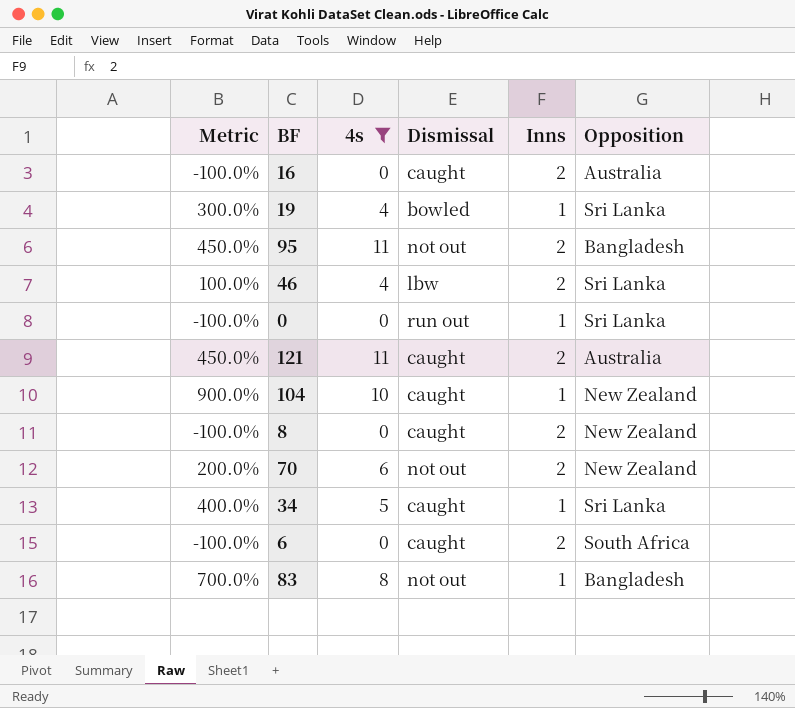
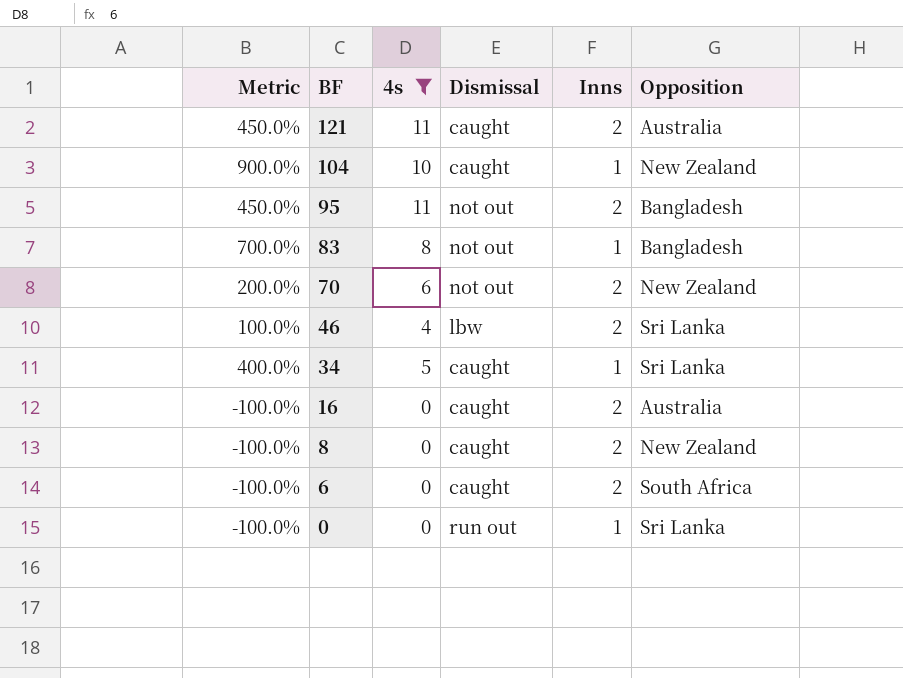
row order: none -> BF descending
row 19: 300.0% | 4 | bowled | 1 | Sri Lanka -> none

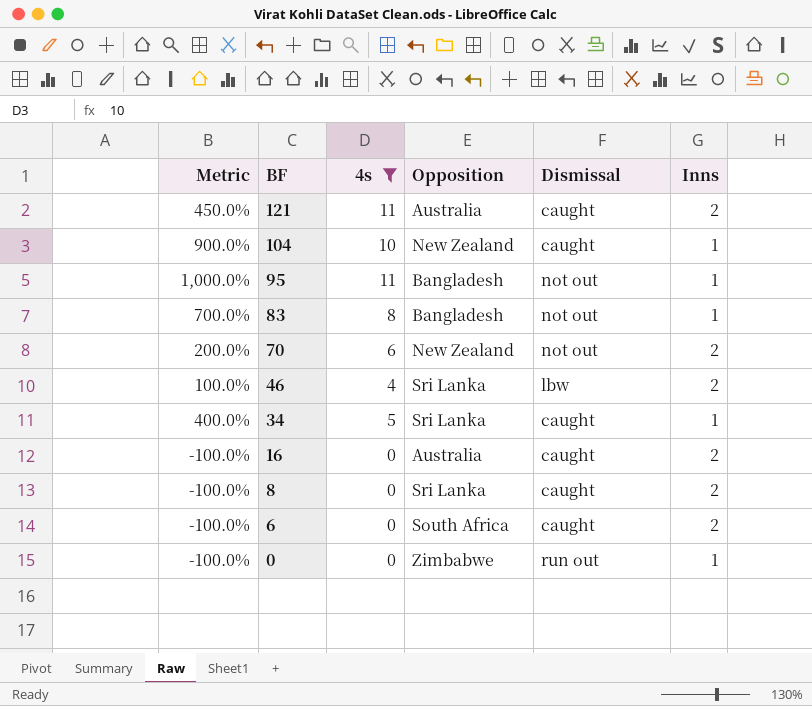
column Opposition | position: 6 -> 4
95 | Metric: 450.0% -> 1,000.0%
95 | Inns: 2 -> 1
8 | Opposition: New Zealand -> Sri Lanka
0 | Opposition: Sri Lanka -> Zimbabwe

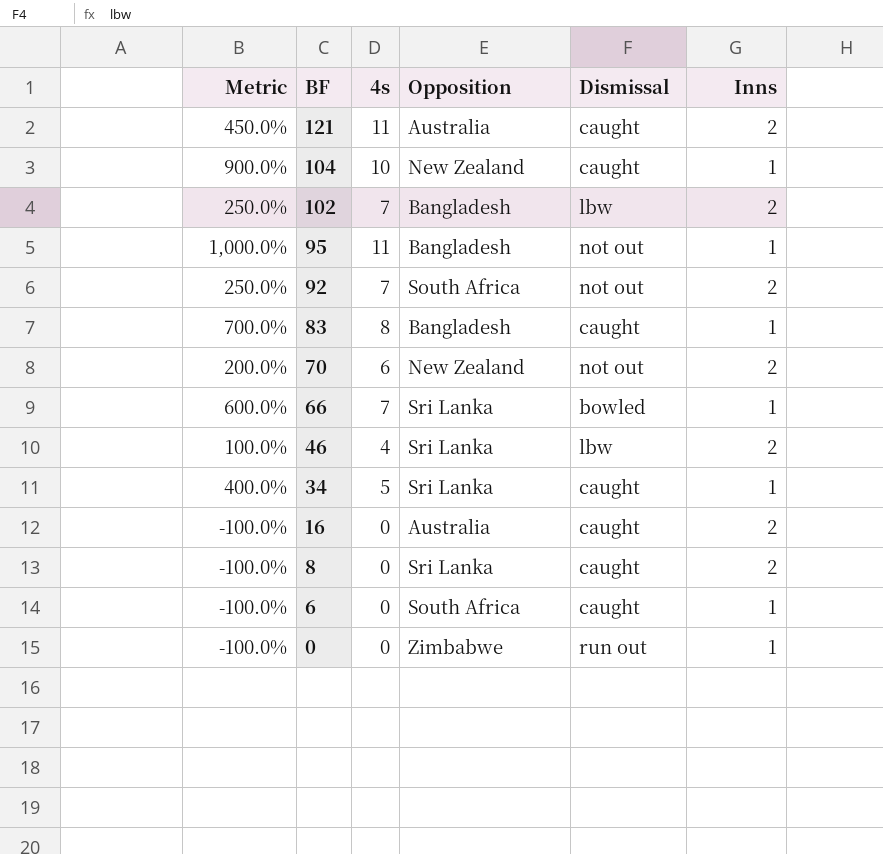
filter: 4s != 7 -> none
83 | Dismissal: not out -> caught
6 | Inns: 2 -> 1

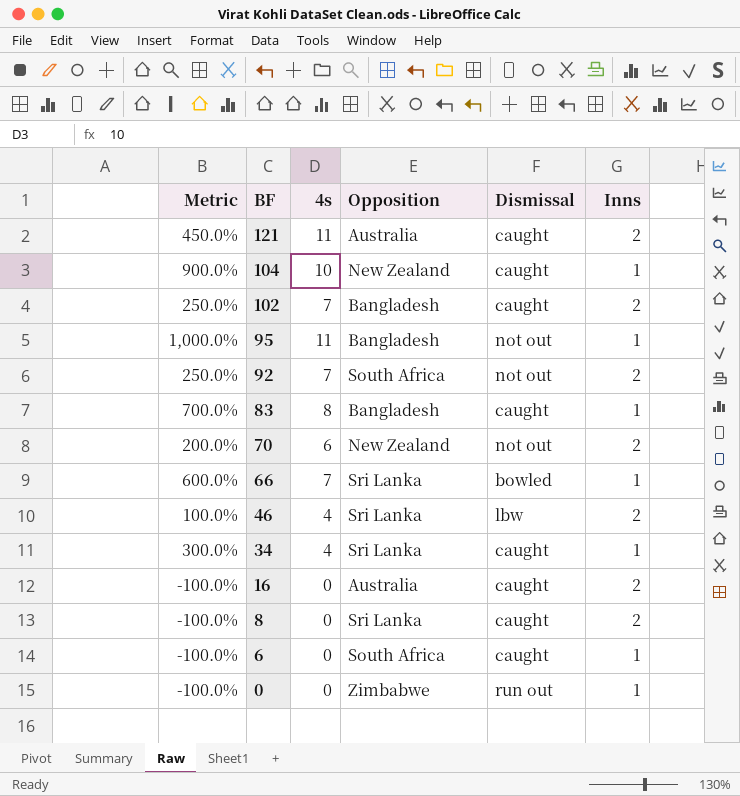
102 | Dismissal: lbw -> caught
34 | Metric: 400.0% -> 300.0%
34 | 4s: 5 -> 4

